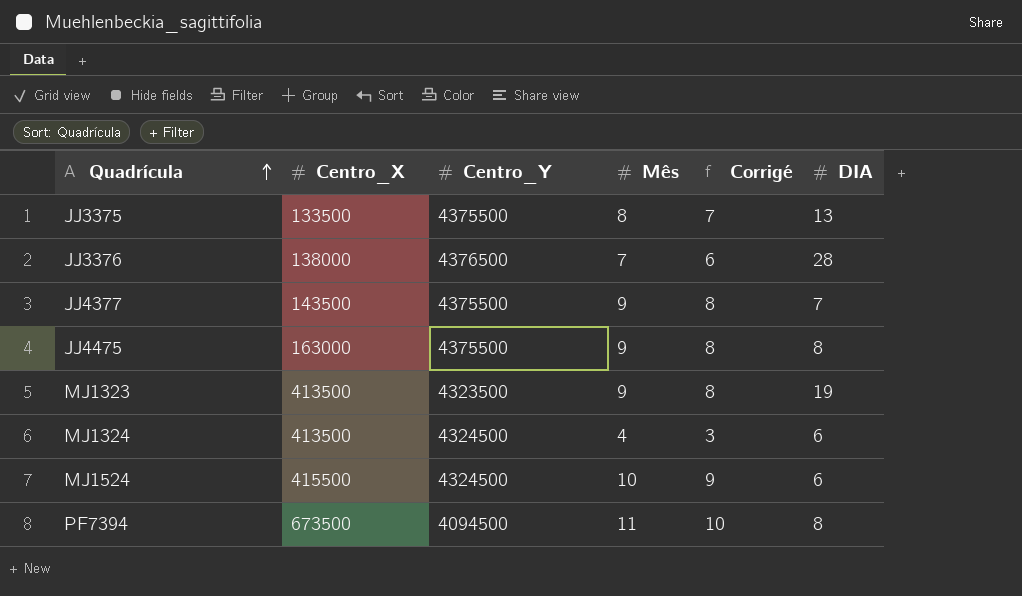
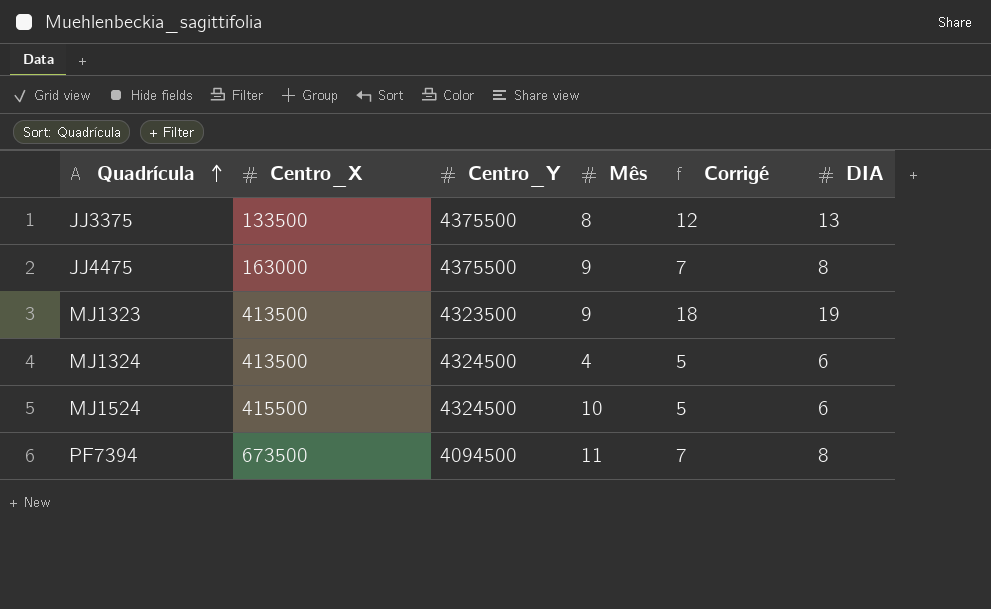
column Corrigé | formula: [Mês] - 1 -> [DIA] - 1
row JJ3376: 138000 | 4376500 | 7 | 6 | 28 -> none
row JJ4377: 143500 | 4375500 | 9 | 8 | 7 -> none

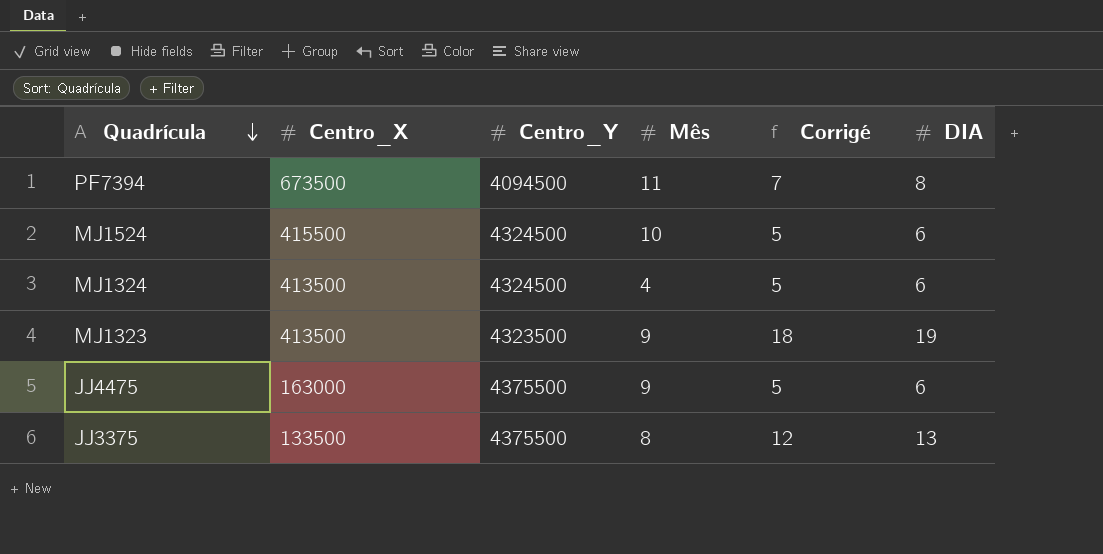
row order: Quadrícula ascending -> Quadrícula descending
JJ4475 | Corrigé: 7 -> 5
JJ4475 | DIA: 8 -> 6

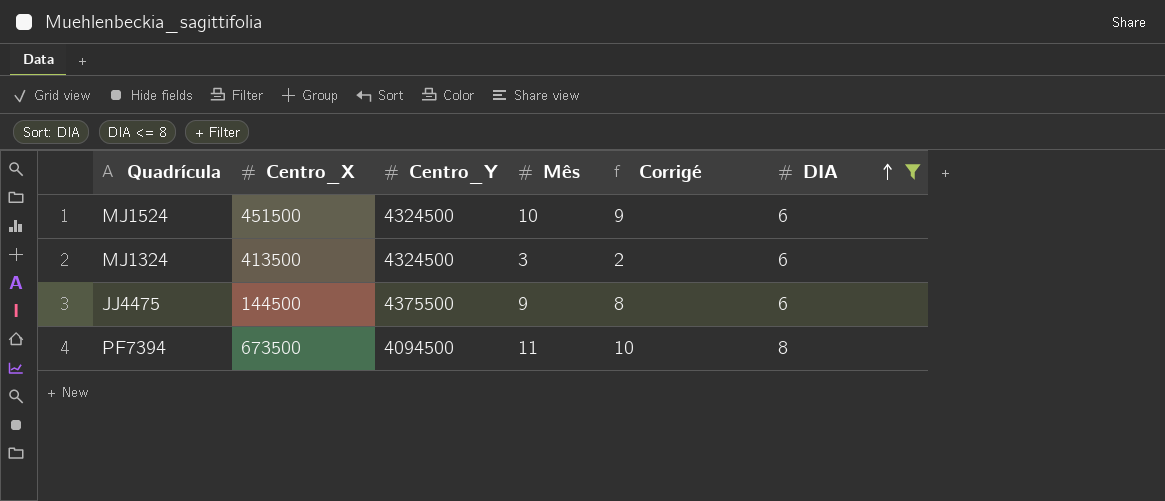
filter: none -> DIA <= 8
row order: Quadrícula descending -> DIA ascending
column Corrigé | formula: [DIA] - 1 -> [Mês] - 1
MJ1524 | Centro_X: 415500 -> 451500
MJ1324 | Mês: 4 -> 3
JJ4475 | Centro_X: 163000 -> 144500

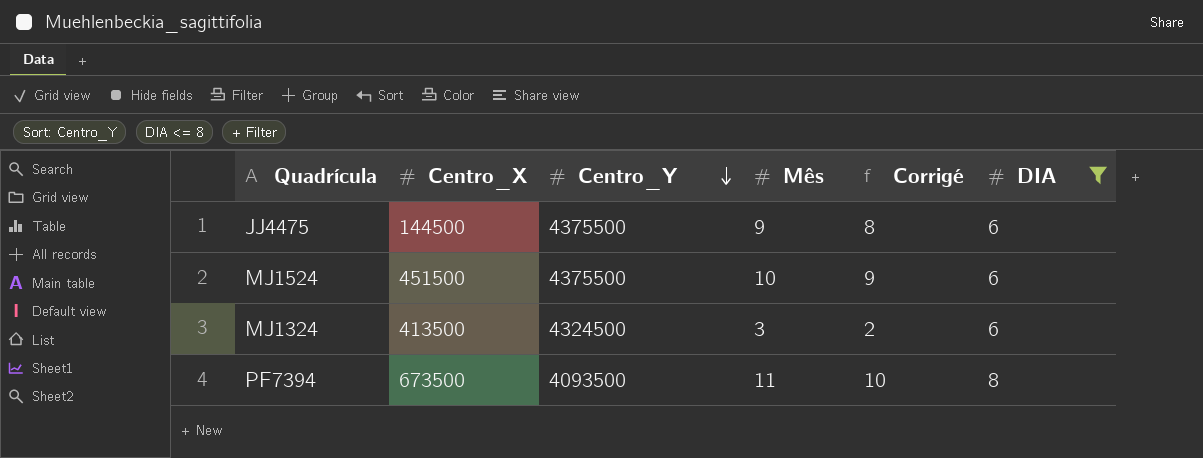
row order: DIA ascending -> Centro_Y descending
MJ1524 | Centro_Y: 4324500 -> 4375500
PF7394 | Centro_Y: 4094500 -> 4093500

